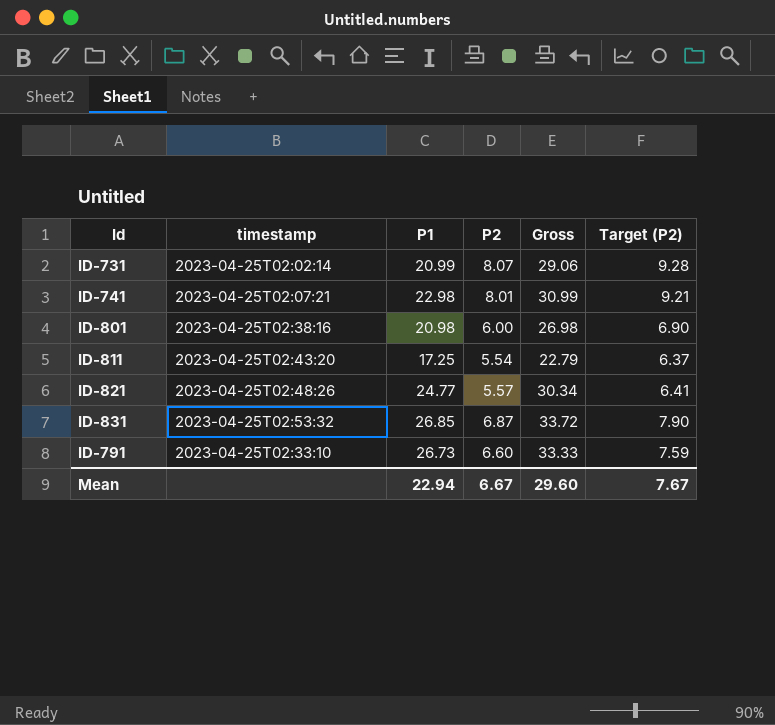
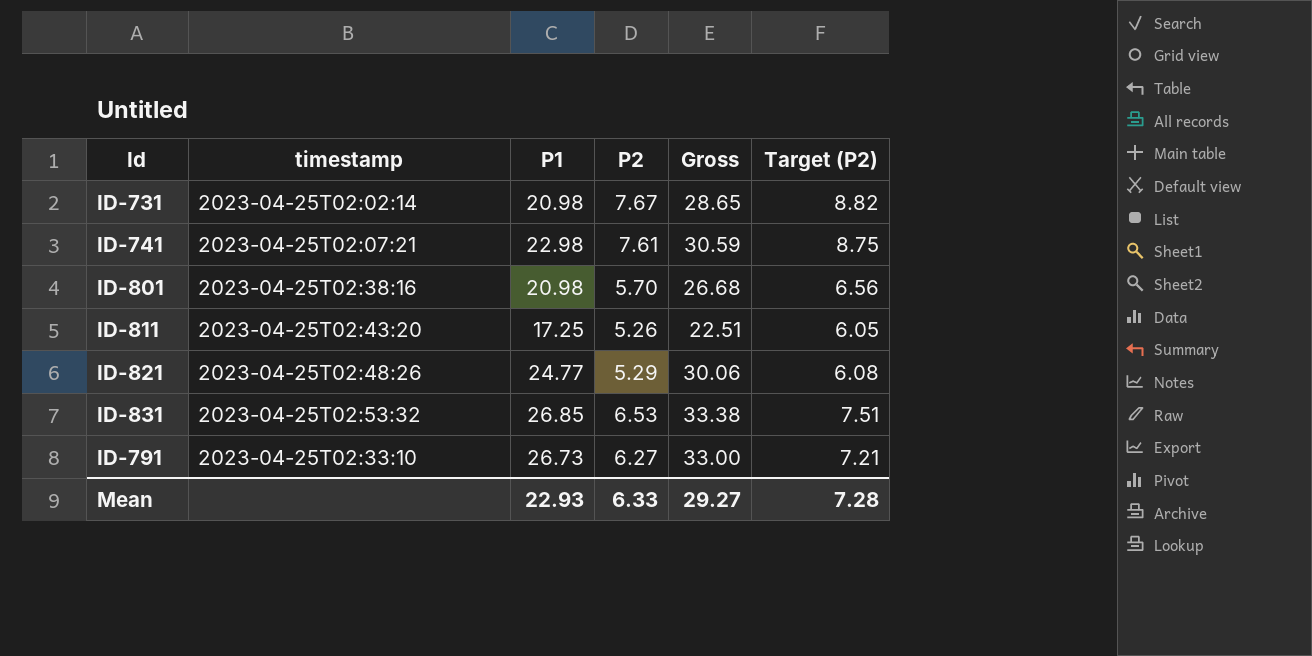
ID-731 | P1: 20.99 -> 20.98
ID-731 | P2: 8.07 -> 7.67
ID-731 | Gross: 29.06 -> 28.65
ID-731 | Target (P2): 9.28 -> 8.82
ID-741 | P2: 8.01 -> 7.61
ID-741 | Gross: 30.99 -> 30.59
ID-741 | Target (P2): 9.21 -> 8.75
ID-801 | P2: 6.00 -> 5.70
ID-801 | Gross: 26.98 -> 26.68
ID-801 | Target (P2): 6.90 -> 6.56
ID-811 | P2: 5.54 -> 5.26
ID-811 | Gross: 22.79 -> 22.51
ID-811 | Target (P2): 6.37 -> 6.05
ID-821 | P2: 5.57 -> 5.29
ID-821 | Gross: 30.34 -> 30.06
ID-821 | Target (P2): 6.41 -> 6.08
ID-831 | P2: 6.87 -> 6.53
ID-831 | Gross: 33.72 -> 33.38
ID-831 | Target (P2): 7.90 -> 7.51
ID-791 | P2: 6.60 -> 6.27
ID-791 | Gross: 33.33 -> 33.00
ID-791 | Target (P2): 7.59 -> 7.21
Mean | P1: 22.94 -> 22.93
Mean | P2: 6.67 -> 6.33
Mean | Gross: 29.60 -> 29.27
Mean | Target (P2): 7.67 -> 7.28

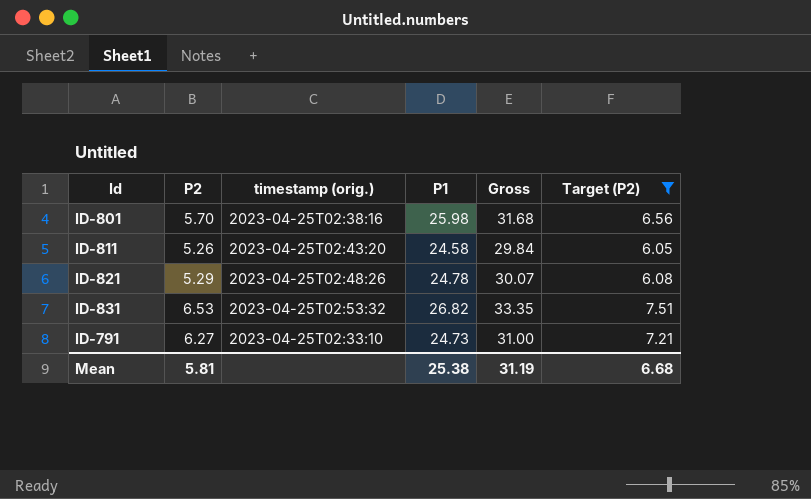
filter: none -> Target (P2) <= 7.51
column P2 | position: 4 -> 2
column name: timestamp -> timestamp (orig.)
ID-801 | P1: 20.98 -> 25.98
ID-801 | Gross: 26.68 -> 31.68
ID-811 | P1: 17.25 -> 24.58
ID-811 | Gross: 22.51 -> 29.84
ID-821 | P1: 24.77 -> 24.78
ID-821 | Gross: 30.06 -> 30.07
ID-831 | P1: 26.85 -> 26.82
ID-831 | Gross: 33.38 -> 33.35
ID-791 | P1: 26.73 -> 24.73
ID-791 | Gross: 33.00 -> 31.00
Mean | P2: 6.33 -> 5.81
Mean | P1: 22.93 -> 25.38
Mean | Gross: 29.27 -> 31.19
Mean | Target (P2): 7.28 -> 6.68

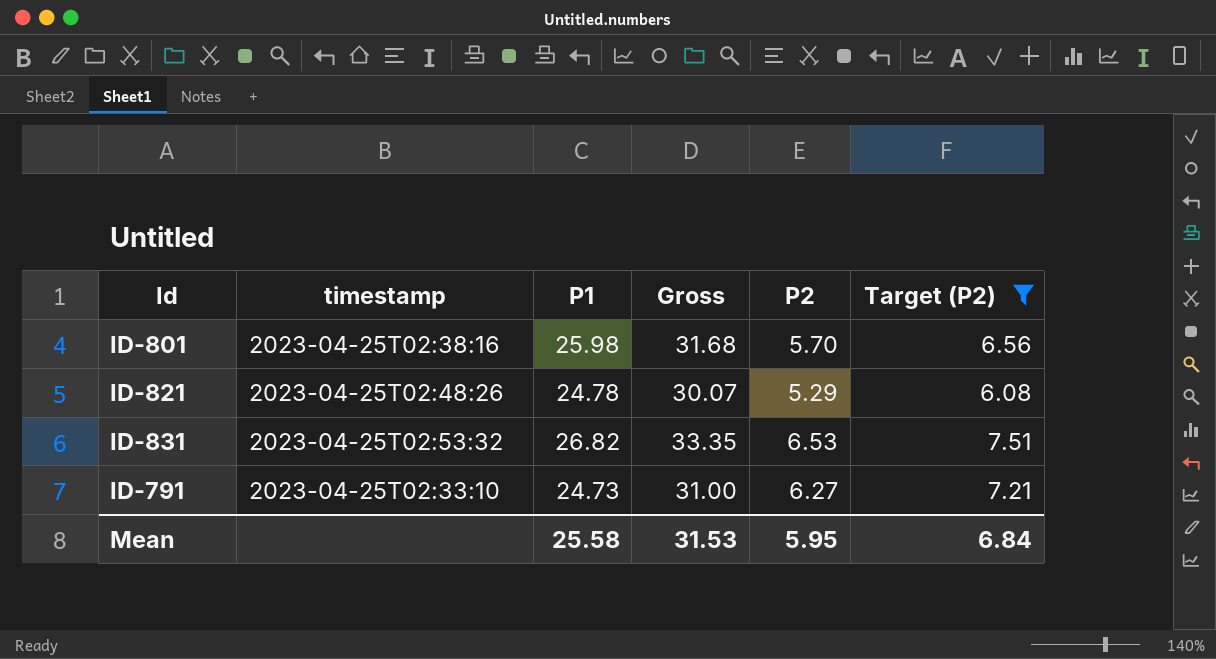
column name: timestamp (orig.) -> timestamp
column P2 | position: 2 -> 5
row ID-811: 5.26 | 2023-04-25T02:43:20 | 24.58 | 29.84 | 6.05 -> none
Mean | P1: 25.38 -> 25.58
Mean | Gross: 31.19 -> 31.53
Mean | P2: 5.81 -> 5.95
Mean | Target (P2): 6.68 -> 6.84

